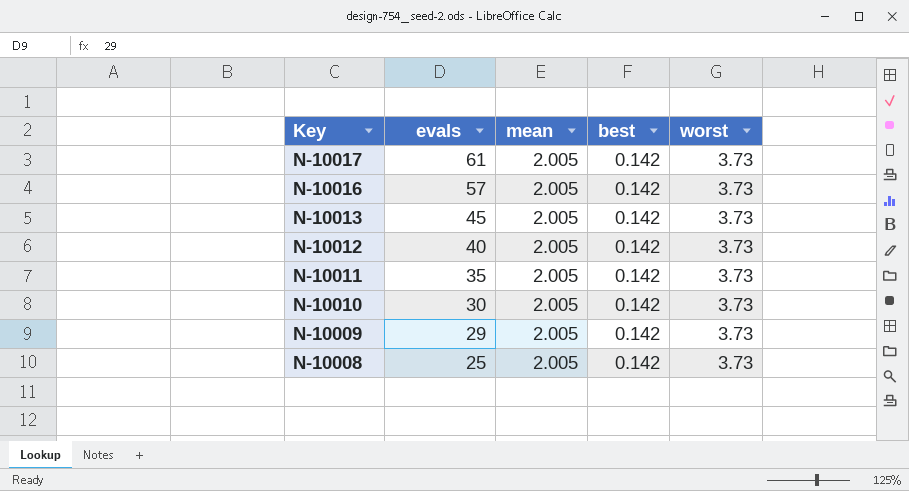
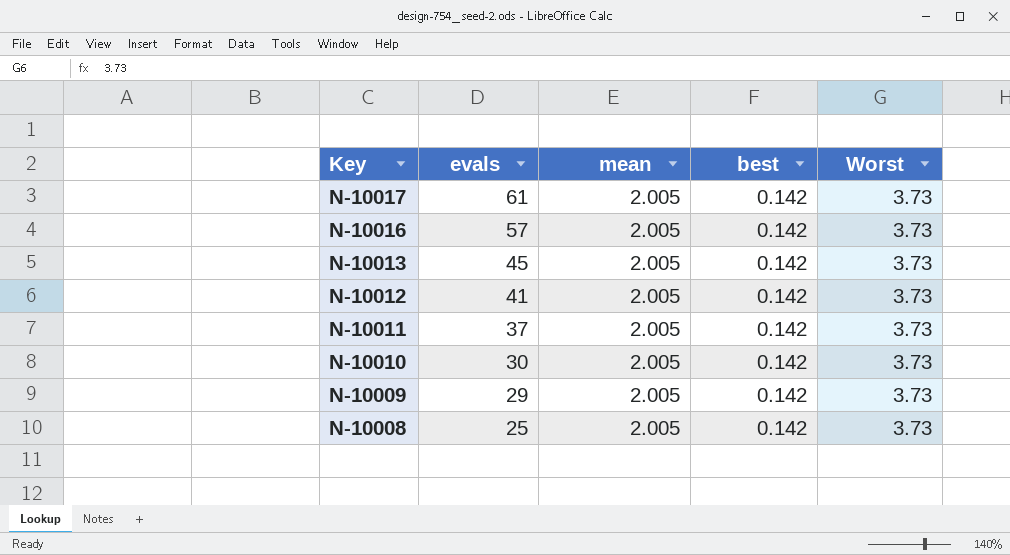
column name: worst -> Worst
N-10012 | evals: 40 -> 41
N-10011 | evals: 35 -> 37

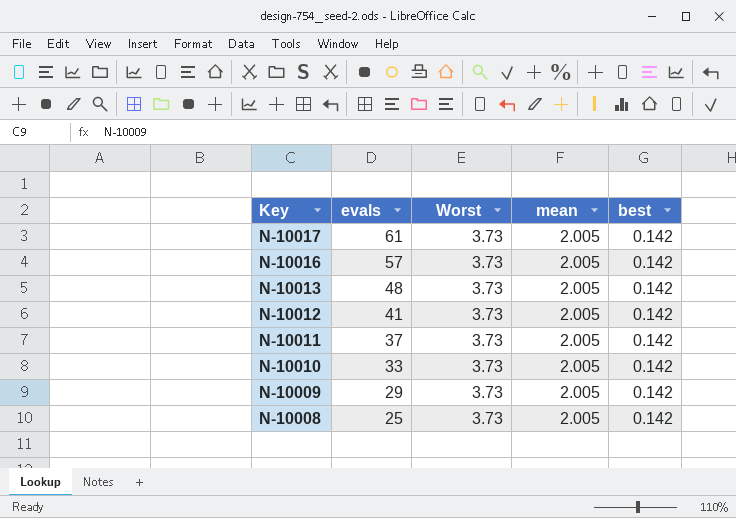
column Worst | position: 5 -> 3
N-10013 | evals: 45 -> 48
N-10010 | evals: 30 -> 33

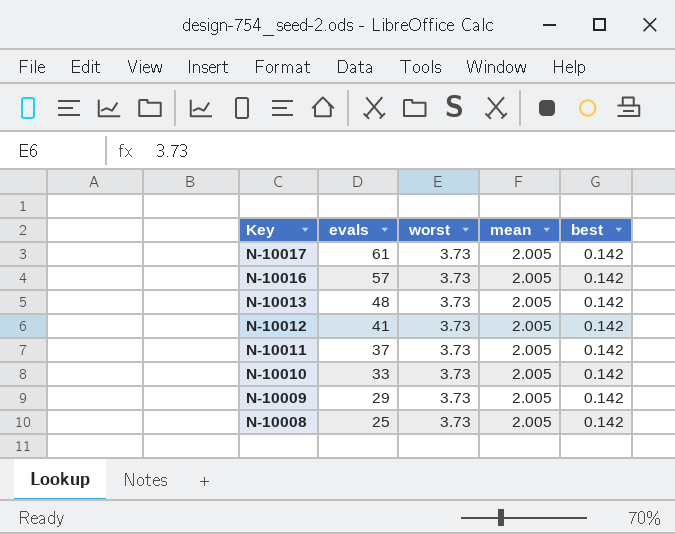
column name: Worst -> worst

